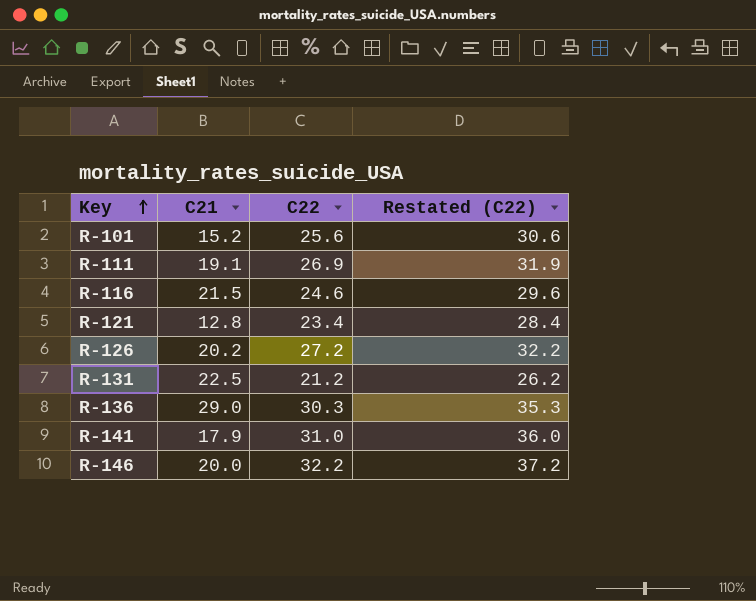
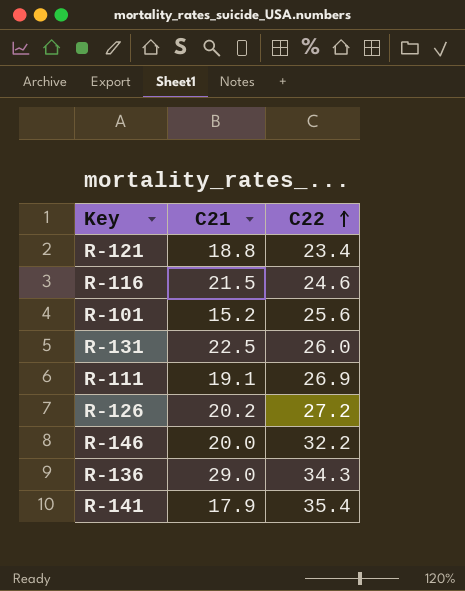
row order: Key ascending -> C22 ascending
column Restated (C22) | formula: [C22] + 5 -> none
R-121 | C21: 12.8 -> 18.8
R-131 | C22: 21.2 -> 26.0
R-136 | C22: 30.3 -> 34.3
R-141 | C22: 31.0 -> 35.4

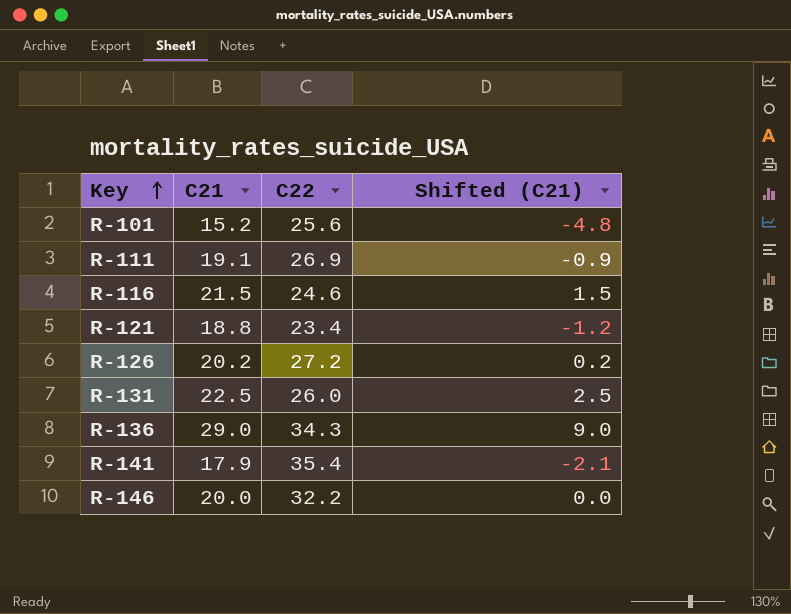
row order: C22 ascending -> Key ascending
column Shifted (C21) | formula: none -> [C21] - 20

